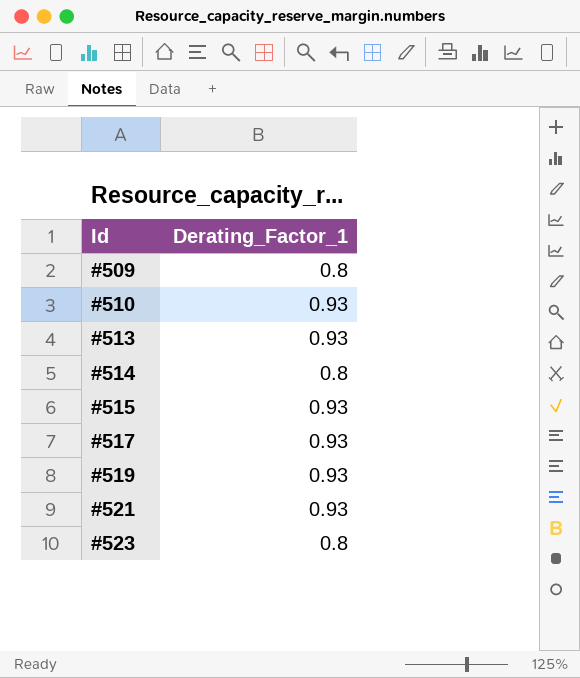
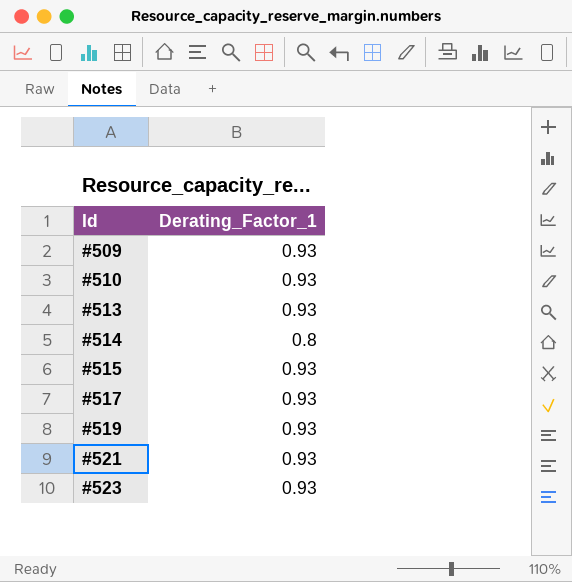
#509 | Derating_Factor_1: 0.8 -> 0.93
#523 | Derating_Factor_1: 0.8 -> 0.93

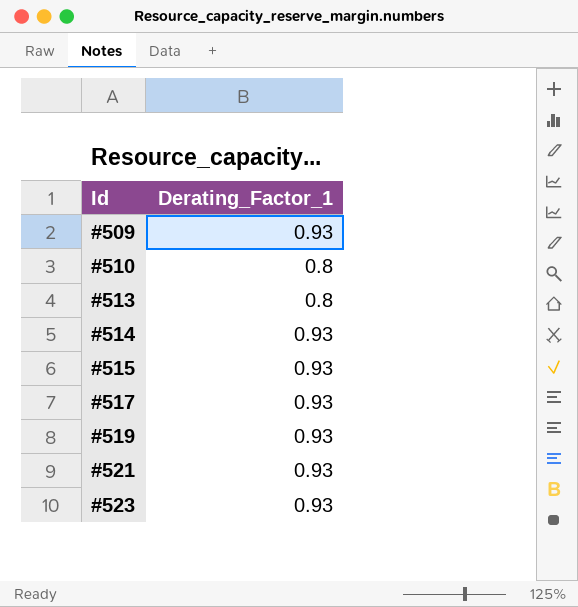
#510 | Derating_Factor_1: 0.93 -> 0.8
#513 | Derating_Factor_1: 0.93 -> 0.8
#514 | Derating_Factor_1: 0.8 -> 0.93

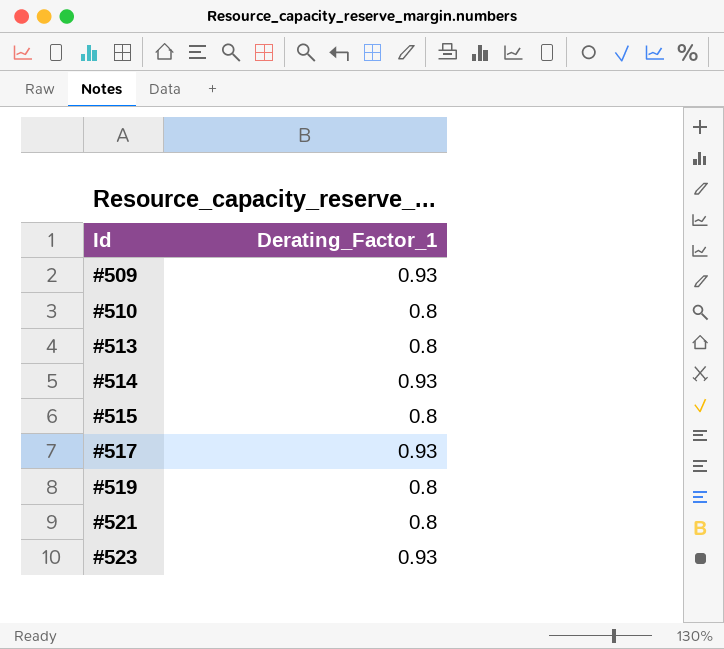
#515 | Derating_Factor_1: 0.93 -> 0.8
#519 | Derating_Factor_1: 0.93 -> 0.8
#521 | Derating_Factor_1: 0.93 -> 0.8

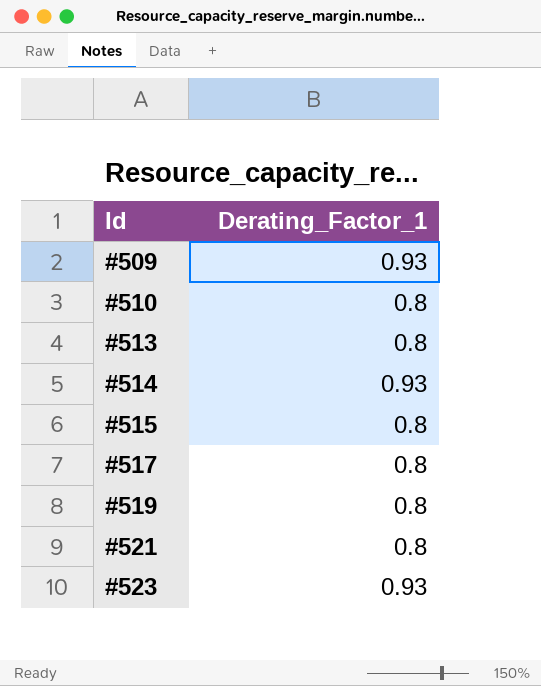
#517 | Derating_Factor_1: 0.93 -> 0.8

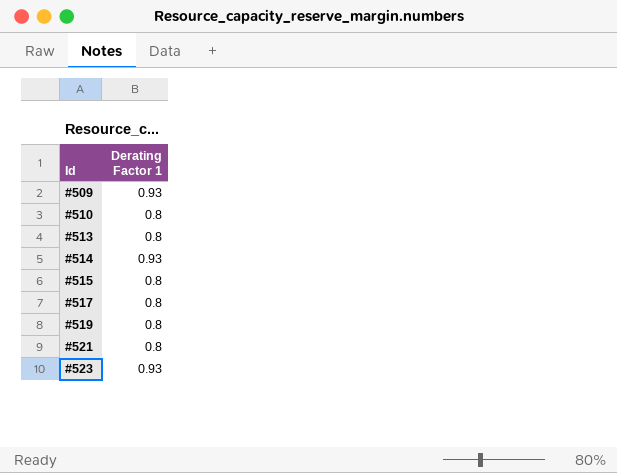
column name: Derating_Factor_1 -> Derating Factor 1

